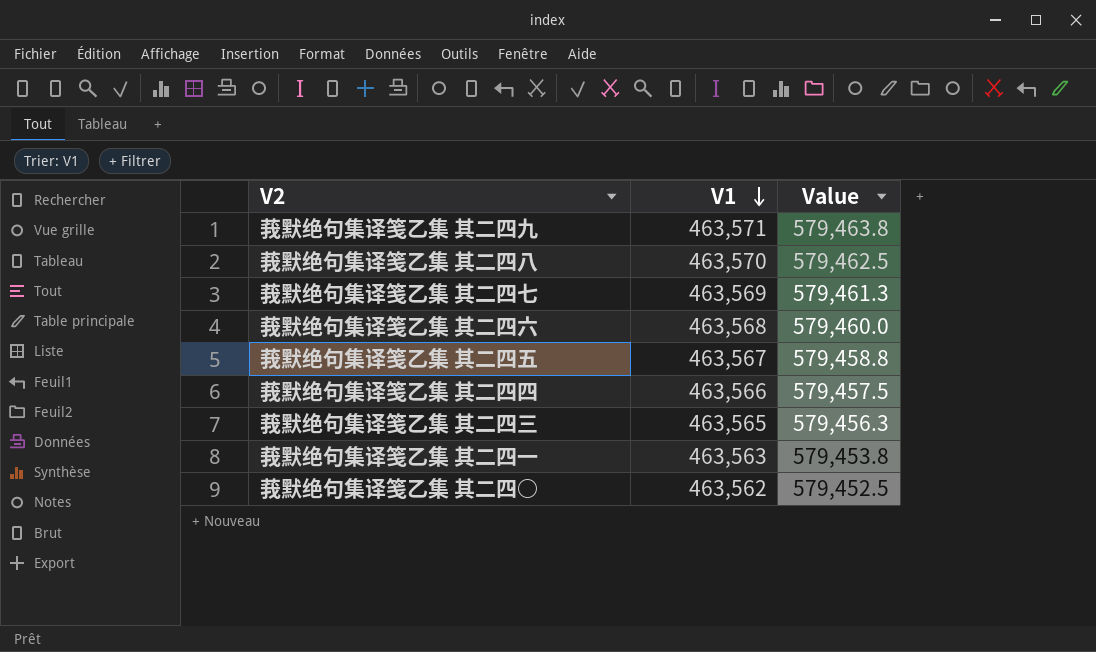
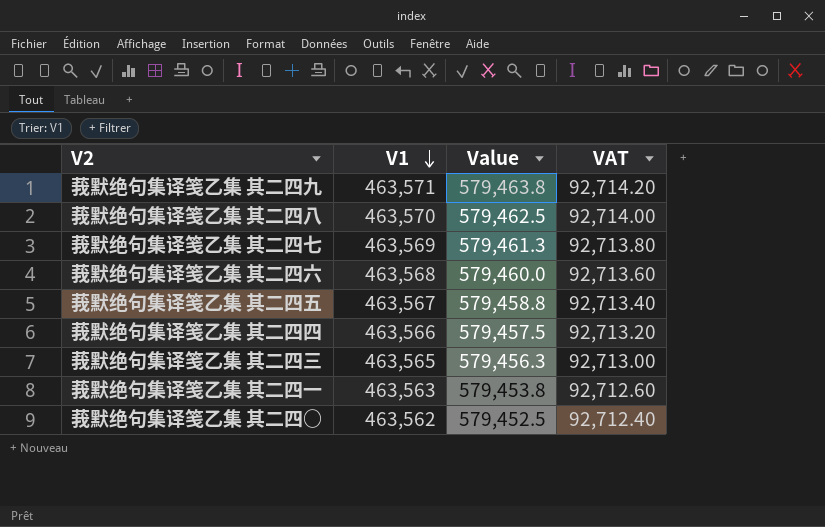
column VAT | formula: none -> [V1] * 0.2

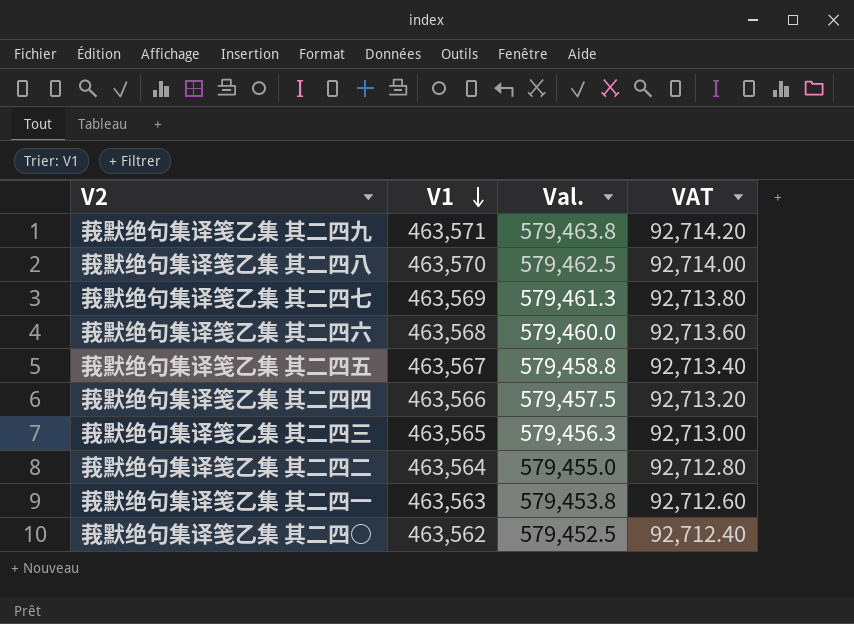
column name: Value -> Val.
row 莪默绝句集译笺乙集 其二四二: none -> 463,564 | 579,455.0 | 92,712.80

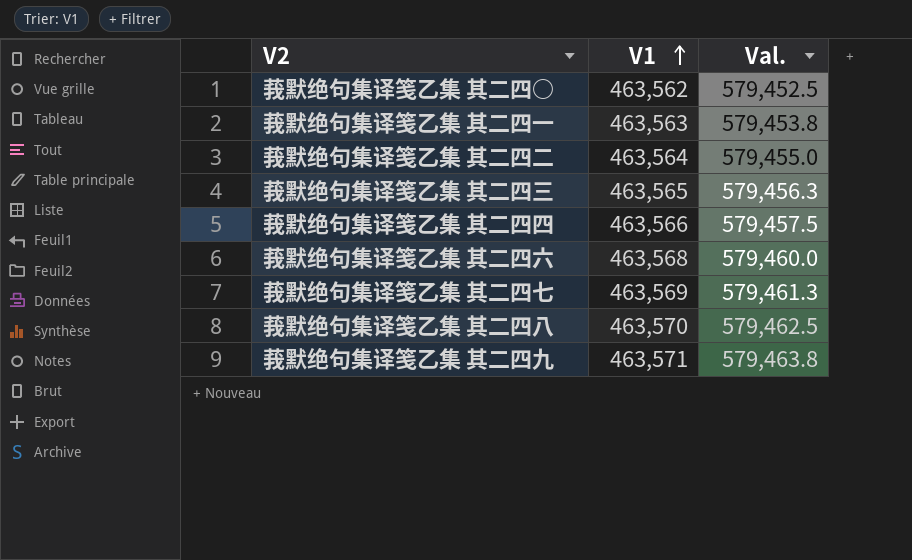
row order: V1 descending -> V1 ascending
column VAT | formula: [V1] * 0.2 -> none
row 莪默绝句集译笺乙集 其二四五: 463,567 | 579,458.8 | 92,713.40 -> none

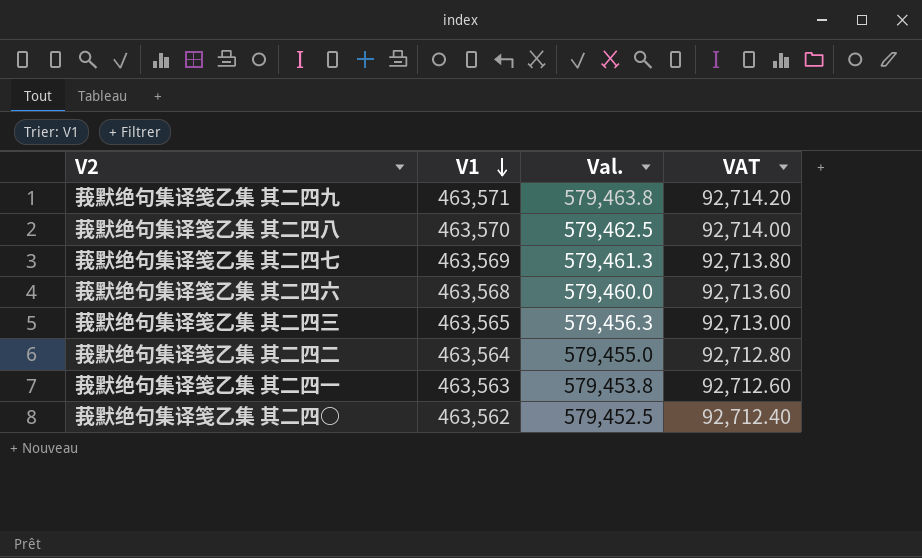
row order: V1 ascending -> V1 descending
column VAT | formula: none -> [V1] * 0.2
row 莪默绝句集译笺乙集 其二四四: 463,566 | 579,457.5 -> none

